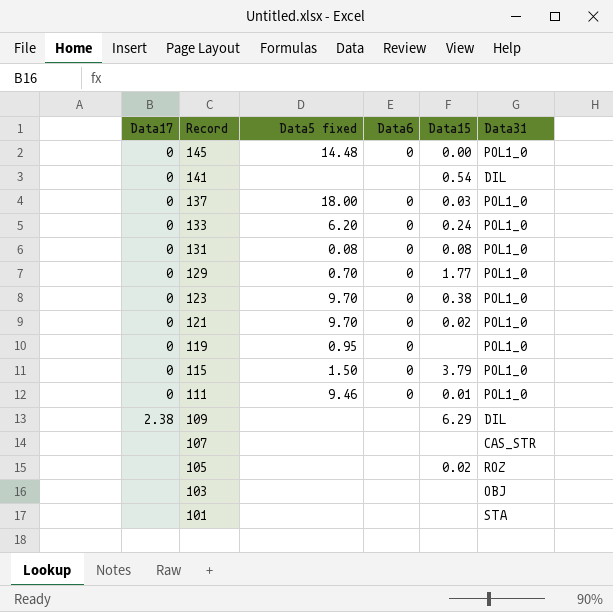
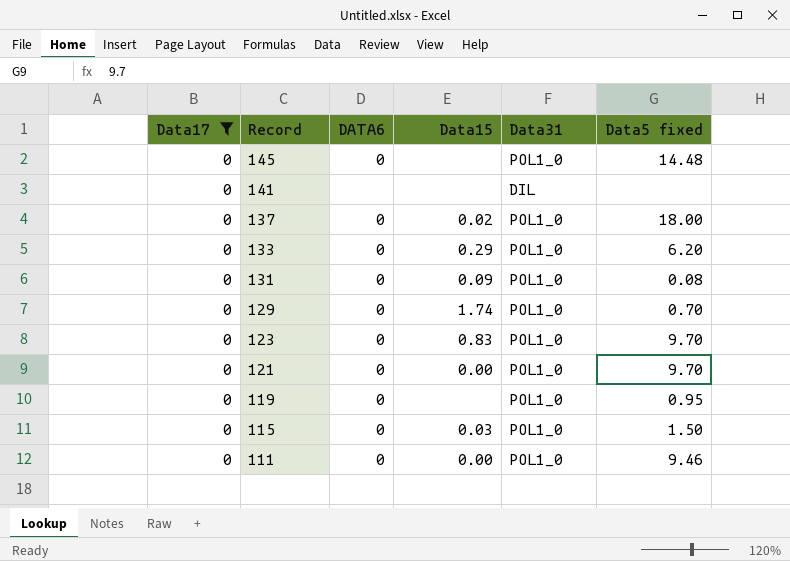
filter: none -> Data17 = 0
column name: Data6 -> DATA6
column Data5 fixed | position: 3 -> 6
145 | Data15: 0.00 -> none
141 | Data15: 0.54 -> none
137 | Data15: 0.03 -> 0.02
133 | Data15: 0.24 -> 0.29
131 | Data15: 0.08 -> 0.09
129 | Data15: 1.77 -> 1.74
123 | Data15: 0.38 -> 0.83
121 | Data15: 0.02 -> 0.00
115 | Data15: 3.79 -> 0.03
111 | Data15: 0.01 -> 0.00

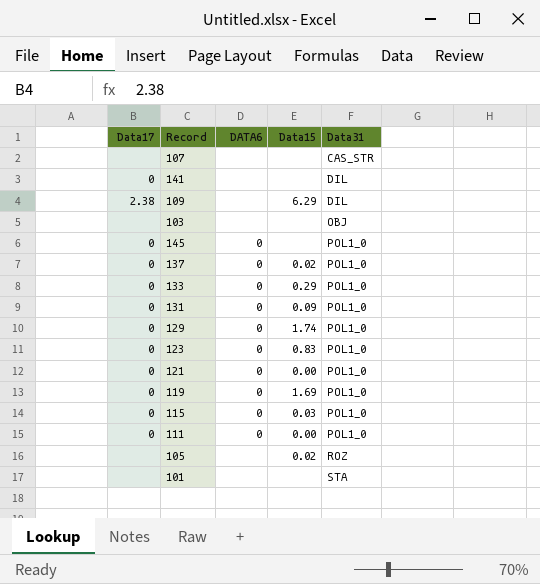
filter: Data17 = 0 -> none
row order: Record descending -> Data31 ascending
column Data5 fixed | position: 6 -> none
119 | Data15: none -> 1.69

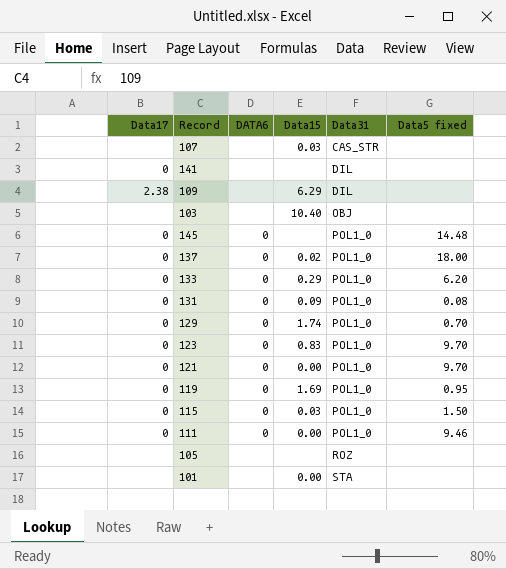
column Data5 fixed | position: none -> 6
107 | Data15: none -> 0.03
103 | Data15: none -> 10.40
105 | Data15: 0.02 -> none
101 | Data15: none -> 0.00

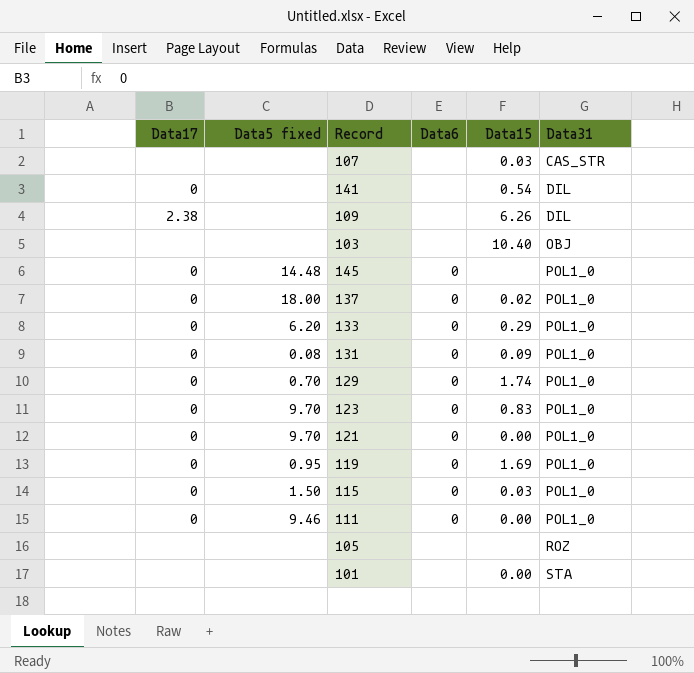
column Data5 fixed | position: 6 -> 2
column name: DATA6 -> Data6
141 | Data15: none -> 0.54
109 | Data15: 6.29 -> 6.26

